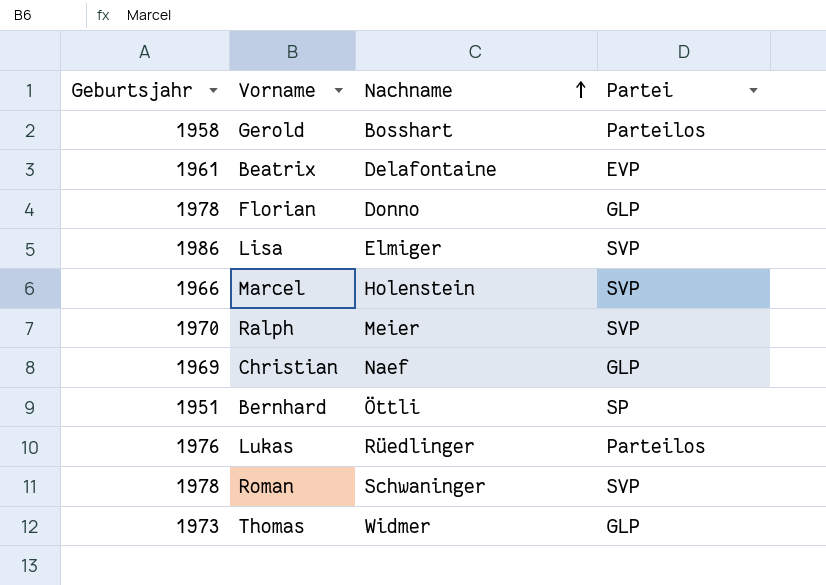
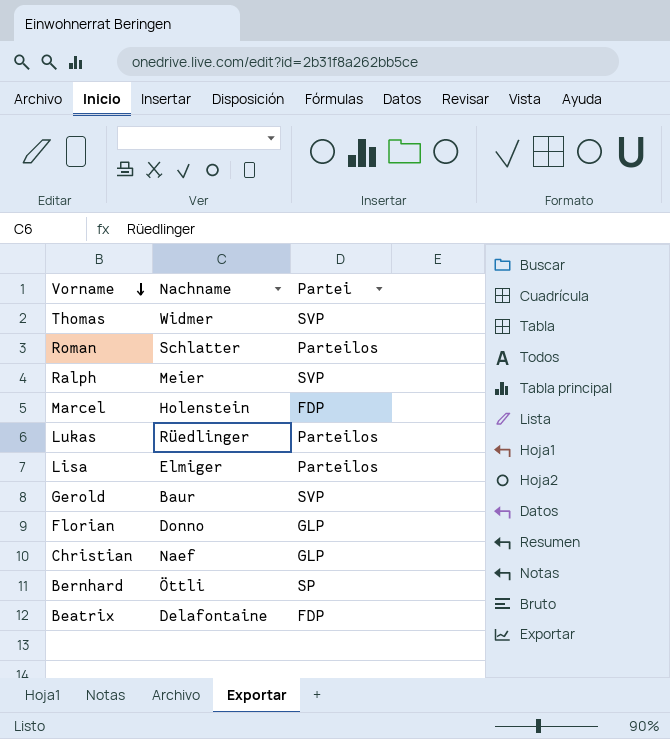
row order: Nachname ascending -> Vorname descending
column Geburtsjahr | position: 1 -> none
Thomas | Partei: GLP -> SVP
Roman | Nachname: Schwaninger -> Schlatter
Roman | Partei: SVP -> Parteilos
Marcel | Partei: SVP -> FDP
Lisa | Partei: SVP -> Parteilos
Gerold | Nachname: Bosshart -> Baur
Gerold | Partei: Parteilos -> SVP
Beatrix | Partei: EVP -> FDP

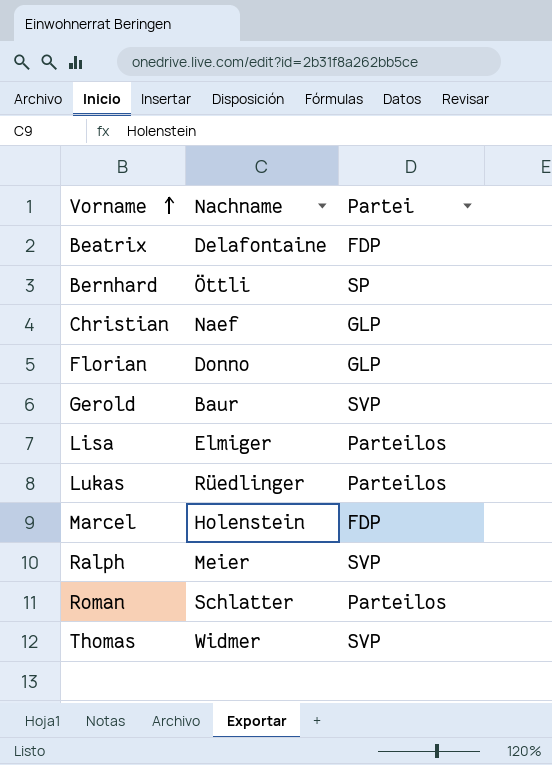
row order: Vorname descending -> Vorname ascending

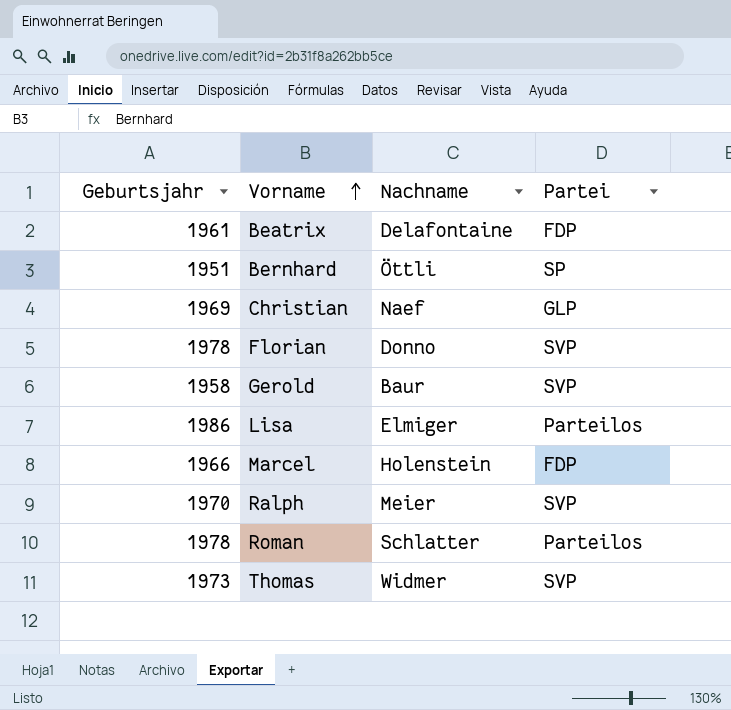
column Geburtsjahr | position: none -> 1
row Lukas: Rüedlinger | Parteilos -> none
Florian | Partei: GLP -> SVP

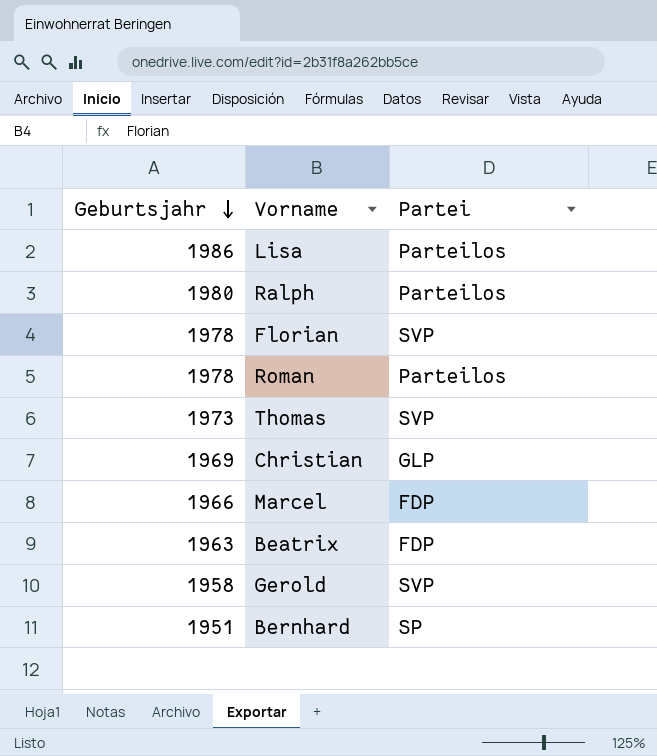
row order: Vorname ascending -> Geburtsjahr descending
column Nachname | position: 3 -> none
Ralph | Geburtsjahr: 1970 -> 1980
Ralph | Partei: SVP -> Parteilos
Beatrix | Geburtsjahr: 1961 -> 1963

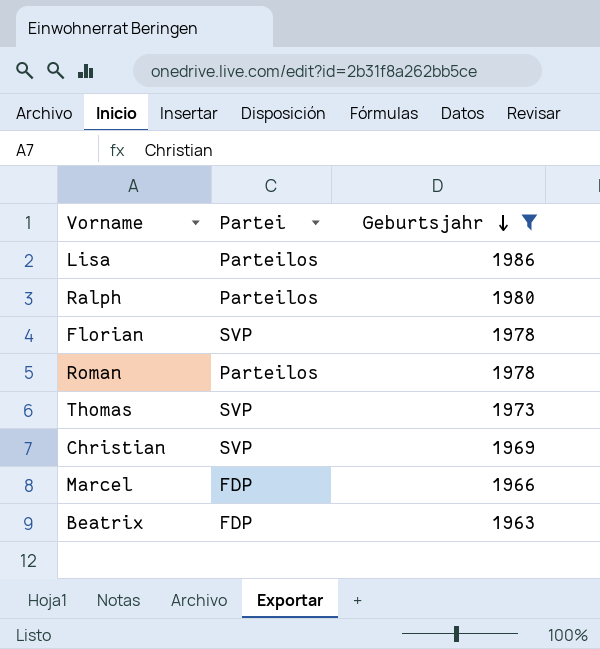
filter: none -> Geburtsjahr >= 1963
column Geburtsjahr | position: 1 -> 3
Christian | Partei: GLP -> SVP

